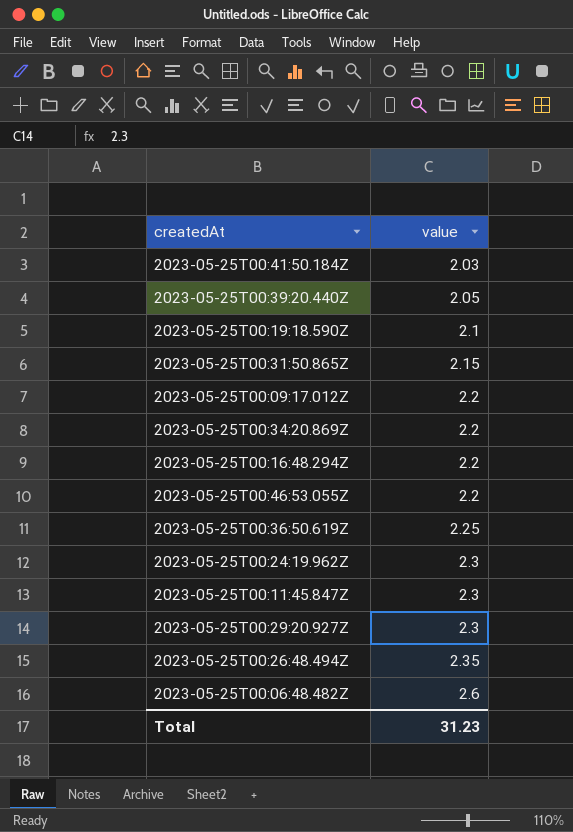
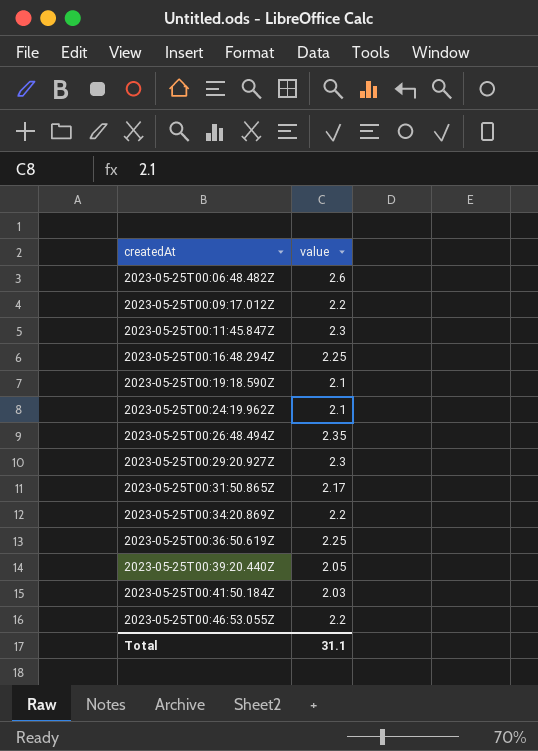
row order: value ascending -> createdAt ascending
2023-05-25T00:16:48.294Z | value: 2.2 -> 2.25
2023-05-25T00:24:19.962Z | value: 2.3 -> 2.1
2023-05-25T00:31:50.865Z | value: 2.15 -> 2.17
Total | value: 31.23 -> 31.1

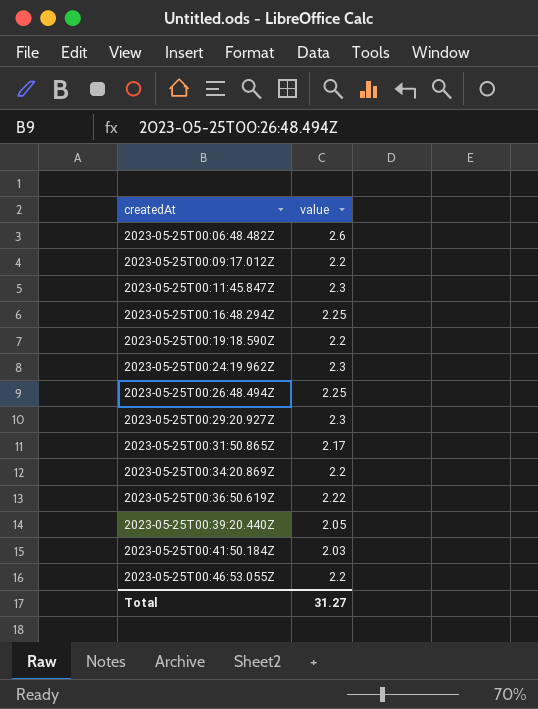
2023-05-25T00:19:18.590Z | value: 2.1 -> 2.2
2023-05-25T00:24:19.962Z | value: 2.1 -> 2.3
2023-05-25T00:26:48.494Z | value: 2.35 -> 2.25
2023-05-25T00:36:50.619Z | value: 2.25 -> 2.22
Total | value: 31.1 -> 31.27

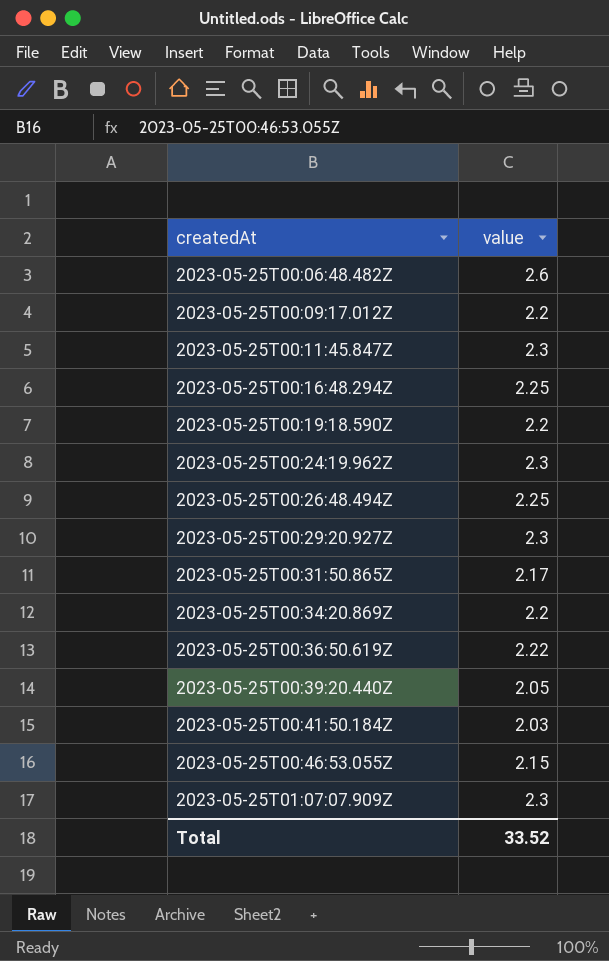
2023-05-25T00:46:53.055Z | value: 2.2 -> 2.15
row 2023-05-25T01:07:07.909Z: none -> 2.3
Total | value: 31.27 -> 33.52

